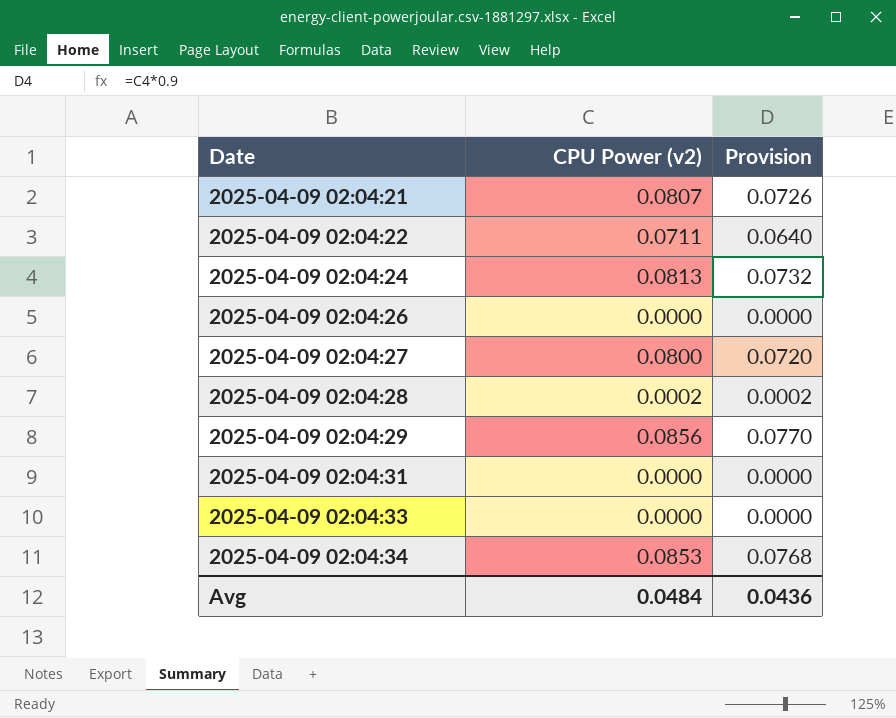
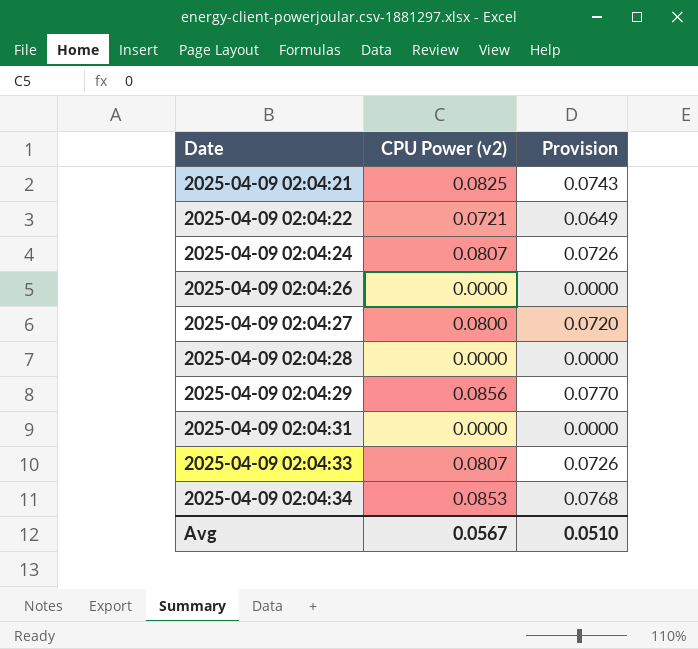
2025-04-09 02:04:21 | CPU Power (v2): 0.0807 -> 0.0825
2025-04-09 02:04:21 | Provision: 0.0726 -> 0.0743
2025-04-09 02:04:22 | CPU Power (v2): 0.0711 -> 0.0721
2025-04-09 02:04:22 | Provision: 0.0640 -> 0.0649
2025-04-09 02:04:24 | CPU Power (v2): 0.0813 -> 0.0807
2025-04-09 02:04:24 | Provision: 0.0732 -> 0.0726
2025-04-09 02:04:28 | CPU Power (v2): 0.0002 -> 0.0000
2025-04-09 02:04:28 | Provision: 0.0002 -> 0.0000
2025-04-09 02:04:33 | CPU Power (v2): 0.0000 -> 0.0807
2025-04-09 02:04:33 | Provision: 0.0000 -> 0.0726
Avg | CPU Power (v2): 0.0484 -> 0.0567
Avg | Provision: 0.0436 -> 0.0510

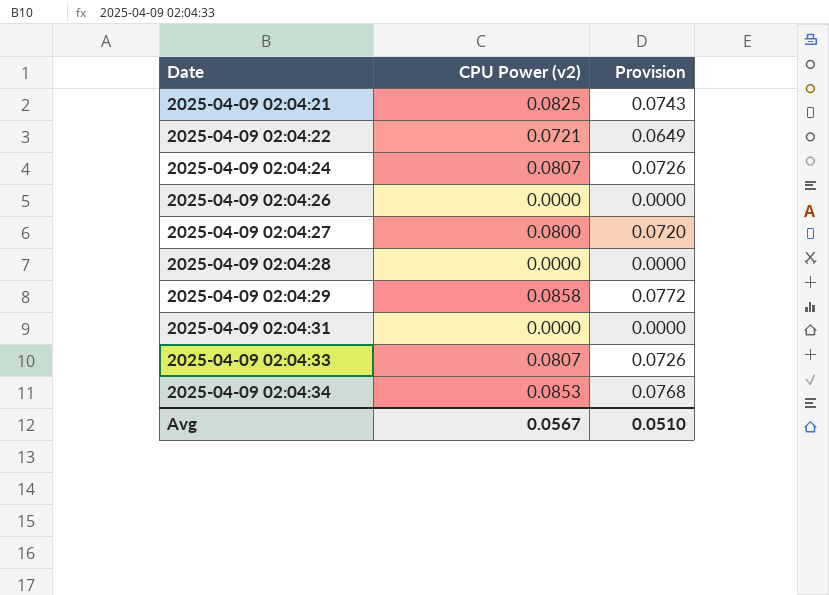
2025-04-09 02:04:29 | CPU Power (v2): 0.0856 -> 0.0858
2025-04-09 02:04:29 | Provision: 0.0770 -> 0.0772

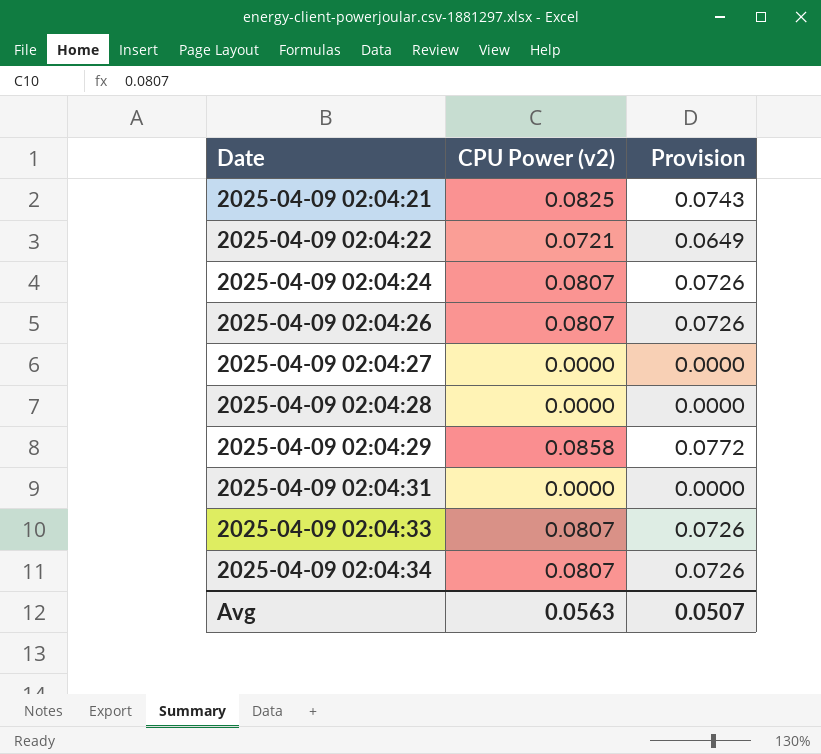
2025-04-09 02:04:26 | CPU Power (v2): 0.0000 -> 0.0807
2025-04-09 02:04:26 | Provision: 0.0000 -> 0.0726
2025-04-09 02:04:27 | CPU Power (v2): 0.0800 -> 0.0000
2025-04-09 02:04:27 | Provision: 0.0720 -> 0.0000
2025-04-09 02:04:34 | CPU Power (v2): 0.0853 -> 0.0807
2025-04-09 02:04:34 | Provision: 0.0768 -> 0.0726
Avg | CPU Power (v2): 0.0567 -> 0.0563
Avg | Provision: 0.0510 -> 0.0507

